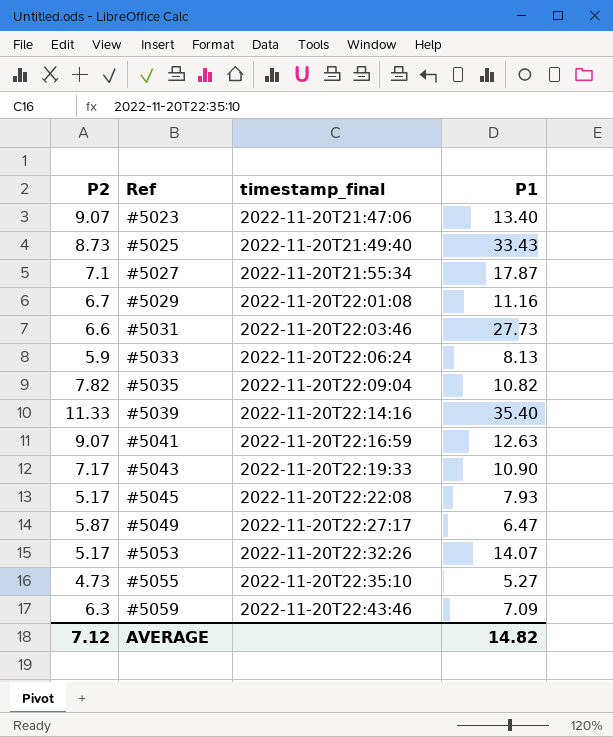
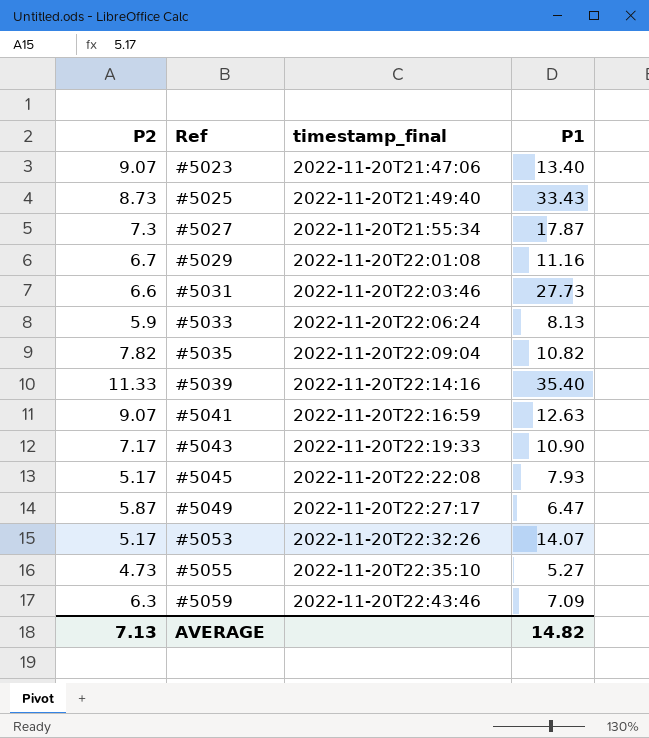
#5027 | P2: 7.1 -> 7.3
AVERAGE | P2: 7.12 -> 7.13

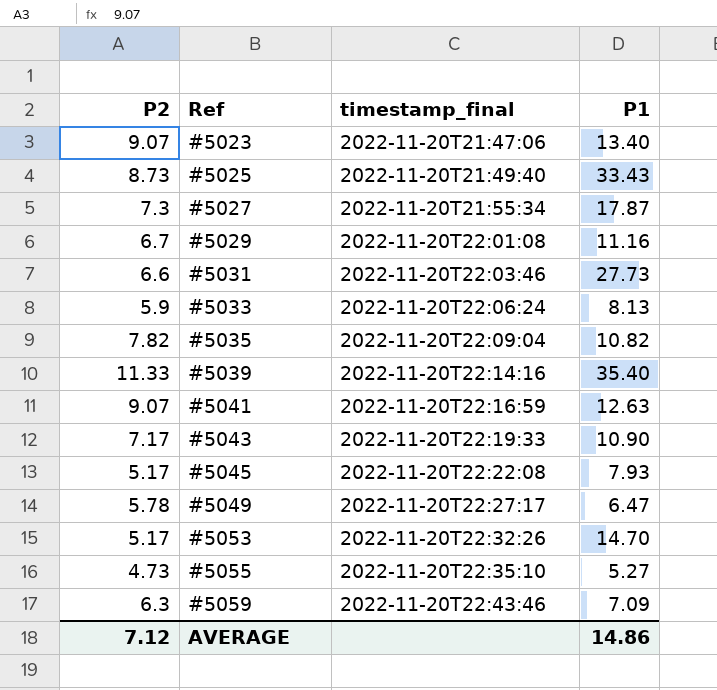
#5049 | P2: 5.87 -> 5.78
#5053 | P1: 14.07 -> 14.70
AVERAGE | P2: 7.13 -> 7.12
AVERAGE | P1: 14.82 -> 14.86

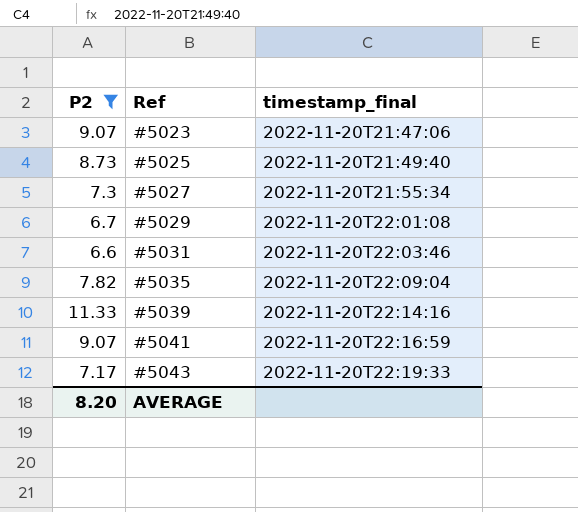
filter: none -> P2 >= 6.6
column P1 | position: 4 -> none
AVERAGE | P2: 7.12 -> 8.20

